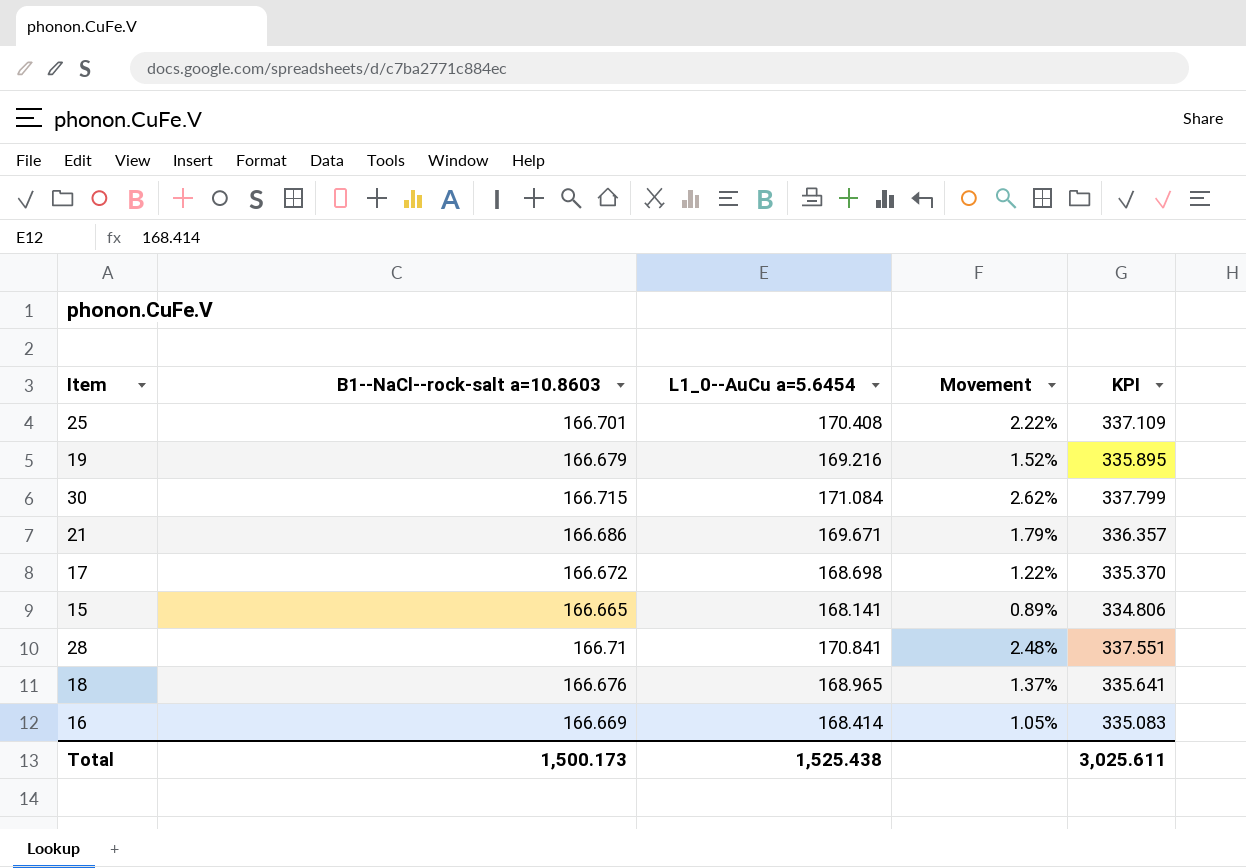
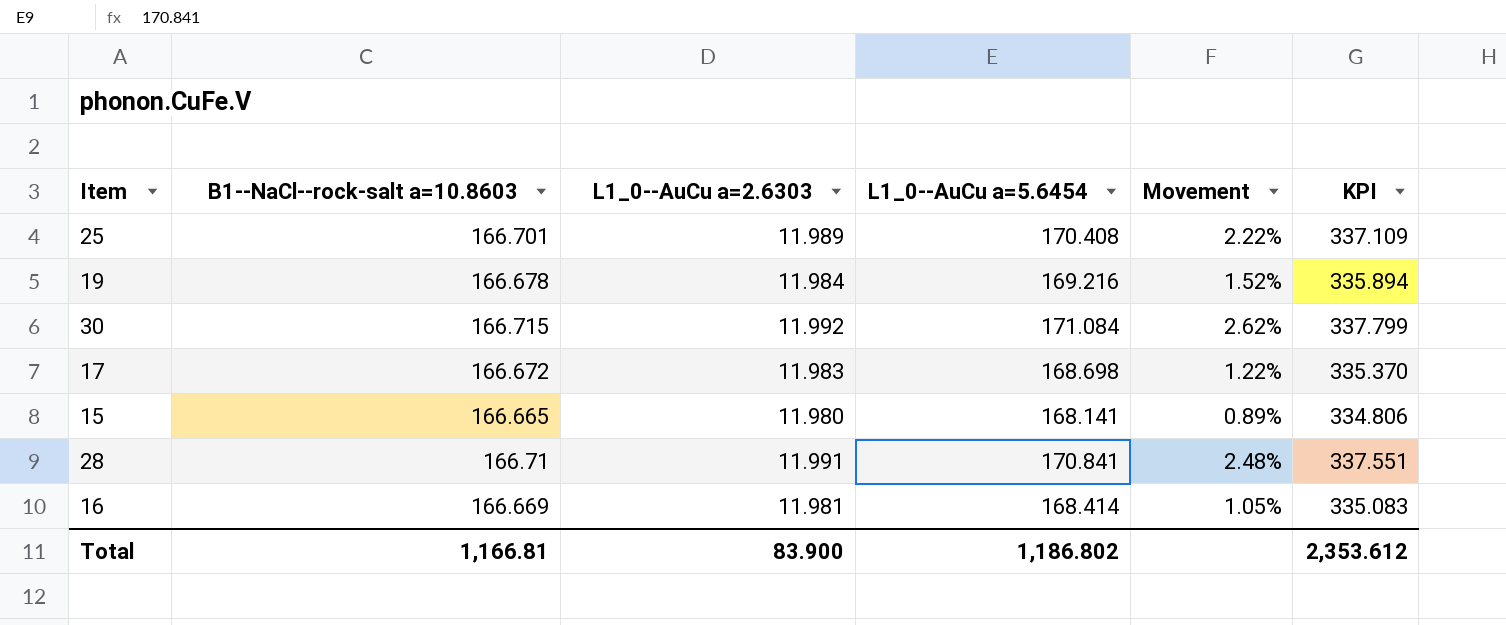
column L1_0--AuCu a=2.6303 | position: none -> 3
row 21: 166.686 | 169.671 | 1.79% | 336.357 -> none
row 18: 166.676 | 168.965 | 1.37% | 335.641 -> none
19 | B1--NaCl--rock-salt a=10.8603: 166.679 -> 166.678
19 | KPI: 335.895 -> 335.894
Total | B1--NaCl--rock-salt a=10.8603: 1,500.173 -> 1,166.81
Total | L1_0--AuCu a=5.6454: 1,525.438 -> 1,186.802
Total | KPI: 3,025.611 -> 2,353.612

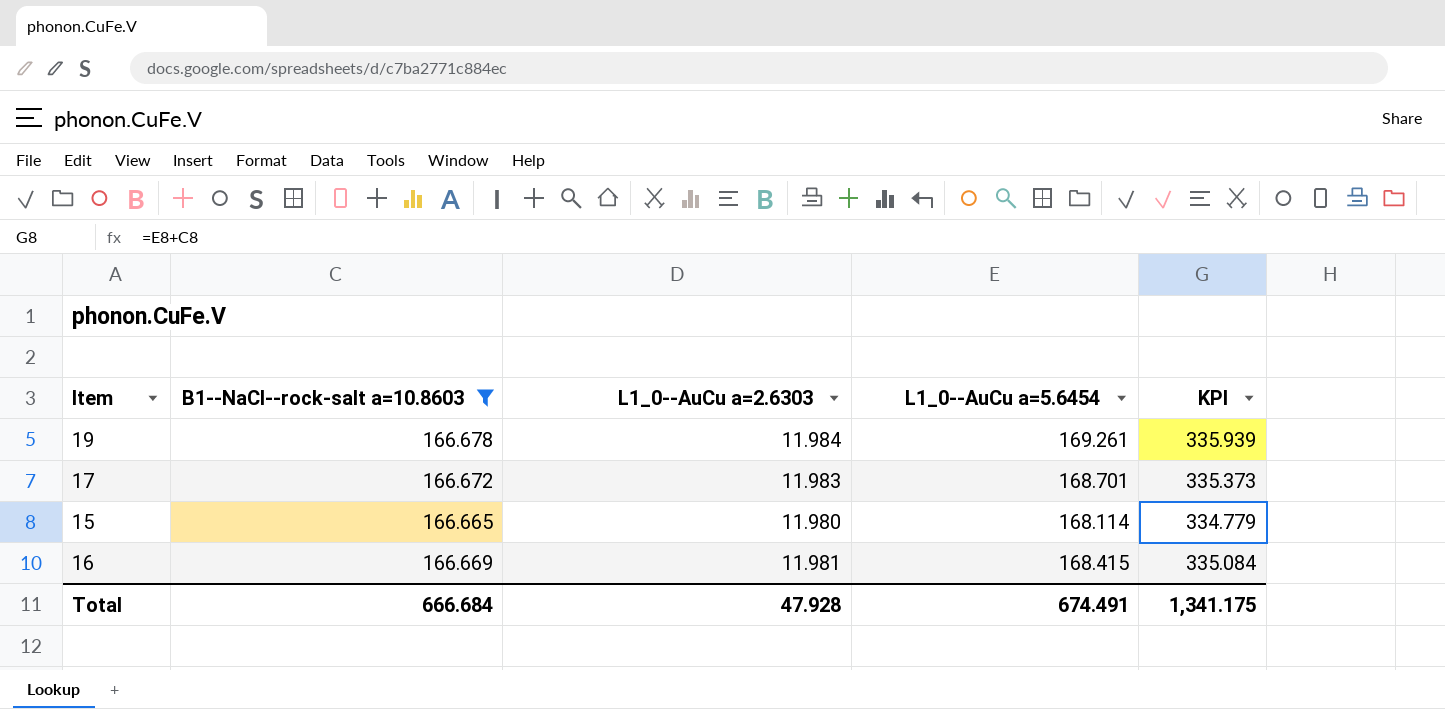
filter: none -> B1--NaCl--rock-salt a=10.8603 <= 166.678
column Movement | formula: ([L1_0--AuCu a=5.6454] - [B1--NaCl--rock-salt a=10.8603]) / [B1--NaCl--rock-salt a=10.8603] -> none
19 | L1_0--AuCu a=5.6454: 169.216 -> 169.261
19 | KPI: 335.894 -> 335.939
17 | L1_0--AuCu a=5.6454: 168.698 -> 168.701
17 | KPI: 335.370 -> 335.373
15 | L1_0--AuCu a=5.6454: 168.141 -> 168.114
15 | KPI: 334.806 -> 334.779
16 | L1_0--AuCu a=5.6454: 168.414 -> 168.415
16 | KPI: 335.083 -> 335.084
Total | B1--NaCl--rock-salt a=10.8603: 1,166.81 -> 666.684
Total | L1_0--AuCu a=2.6303: 83.900 -> 47.928
Total | L1_0--AuCu a=5.6454: 1,186.802 -> 674.491
Total | KPI: 2,353.612 -> 1,341.175

